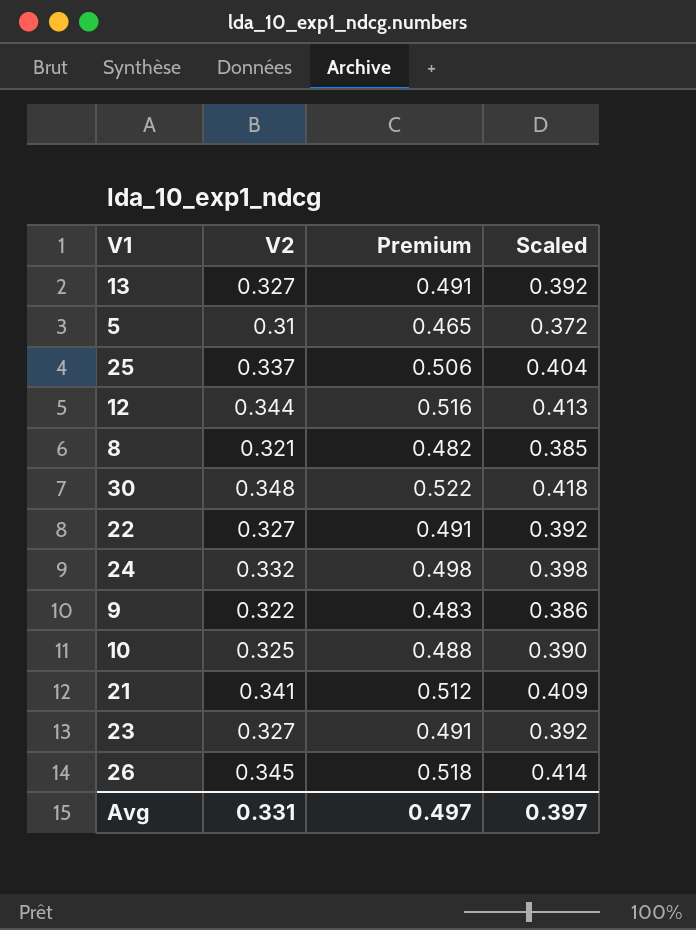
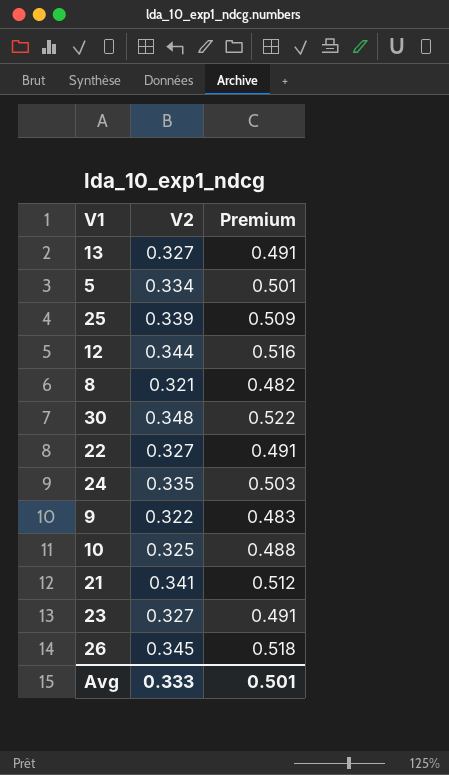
column Scaled | formula: [V2] * 1.2 -> none
5 | V2: 0.31 -> 0.334
5 | Premium: 0.465 -> 0.501
25 | V2: 0.337 -> 0.339
25 | Premium: 0.506 -> 0.509
24 | V2: 0.332 -> 0.335
24 | Premium: 0.498 -> 0.503
Avg | V2: 0.331 -> 0.333
Avg | Premium: 0.497 -> 0.501

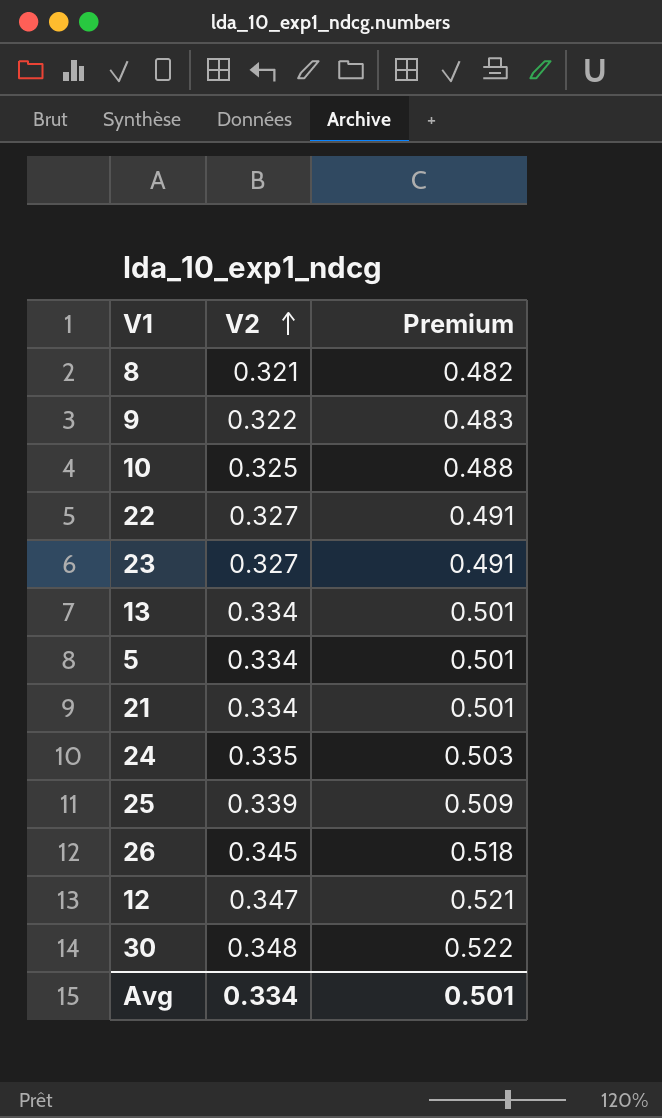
row order: none -> V2 ascending
13 | V2: 0.327 -> 0.334
13 | Premium: 0.491 -> 0.501
21 | V2: 0.341 -> 0.334
21 | Premium: 0.512 -> 0.501
12 | V2: 0.344 -> 0.347
12 | Premium: 0.516 -> 0.521
Avg | V2: 0.333 -> 0.334

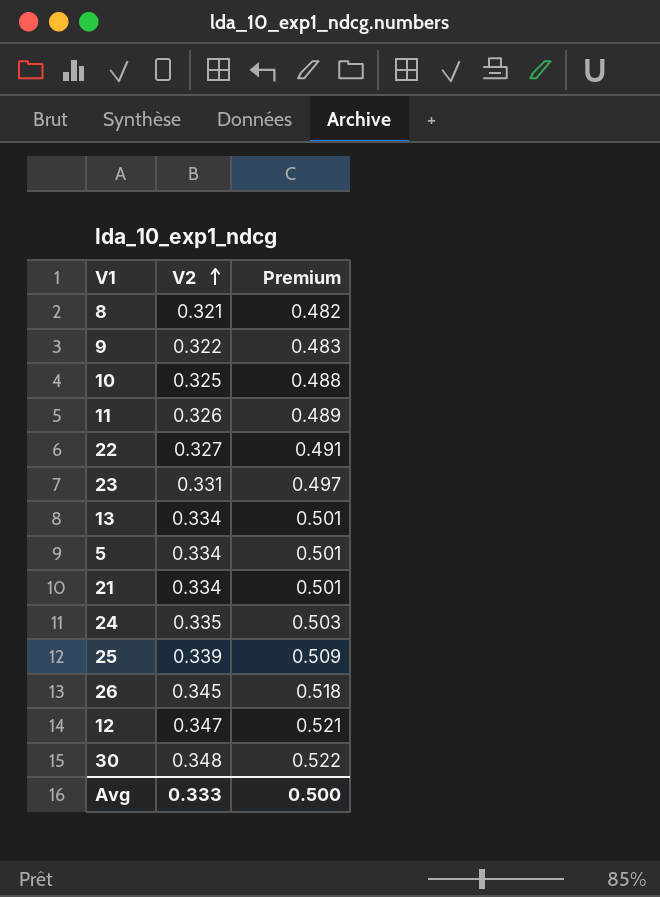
row 11: none -> 0.326 | 0.489
23 | V2: 0.327 -> 0.331
23 | Premium: 0.491 -> 0.497
Avg | V2: 0.334 -> 0.333
Avg | Premium: 0.501 -> 0.500

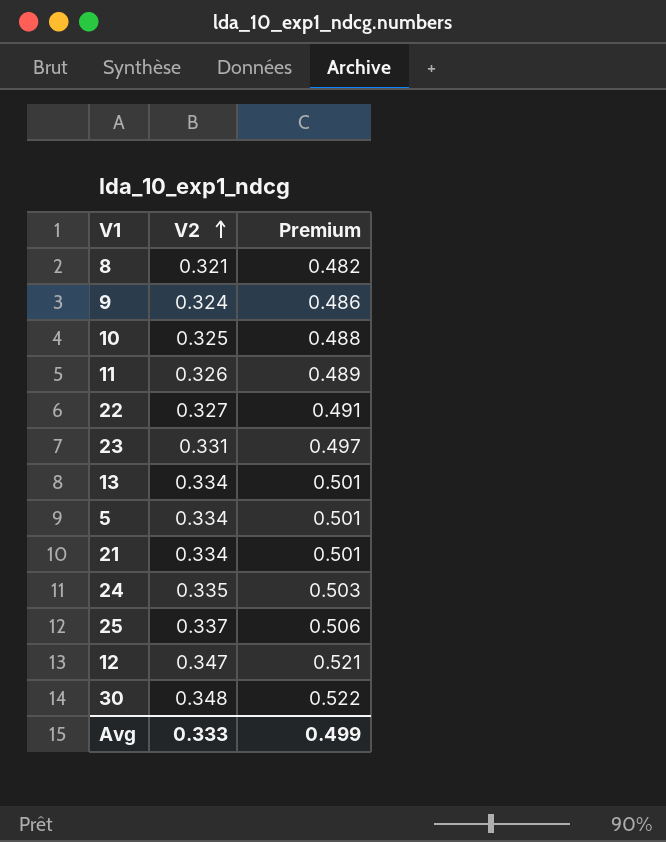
row 26: 0.345 | 0.518 -> none
9 | V2: 0.322 -> 0.324
9 | Premium: 0.483 -> 0.486
25 | V2: 0.339 -> 0.337
25 | Premium: 0.509 -> 0.506
Avg | Premium: 0.500 -> 0.499

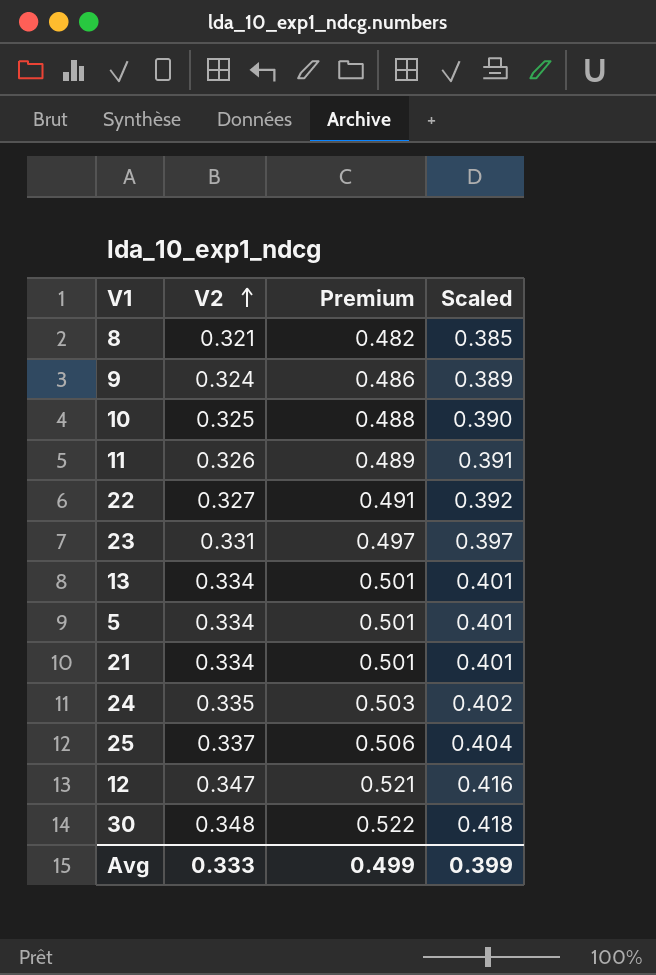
column Scaled | formula: none -> [V2] * 1.2

